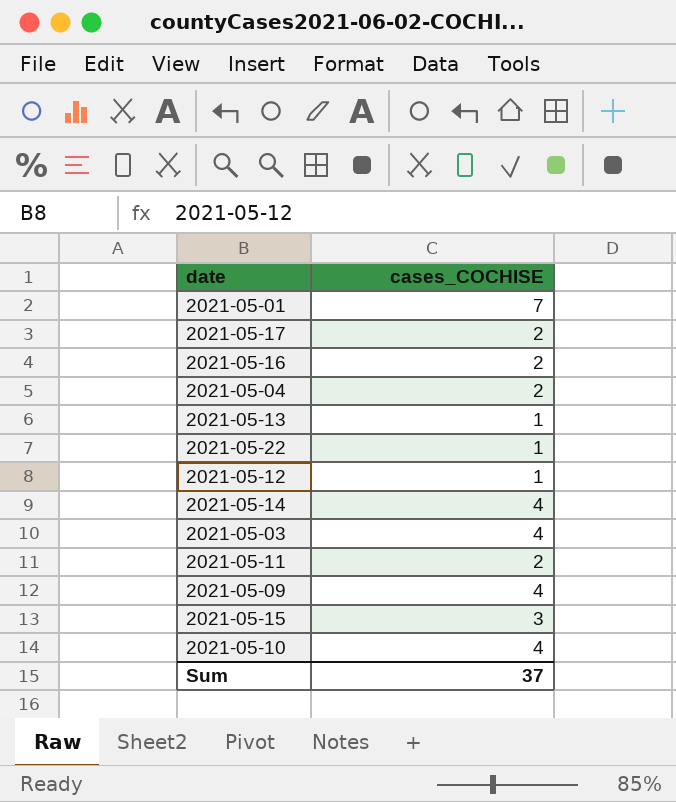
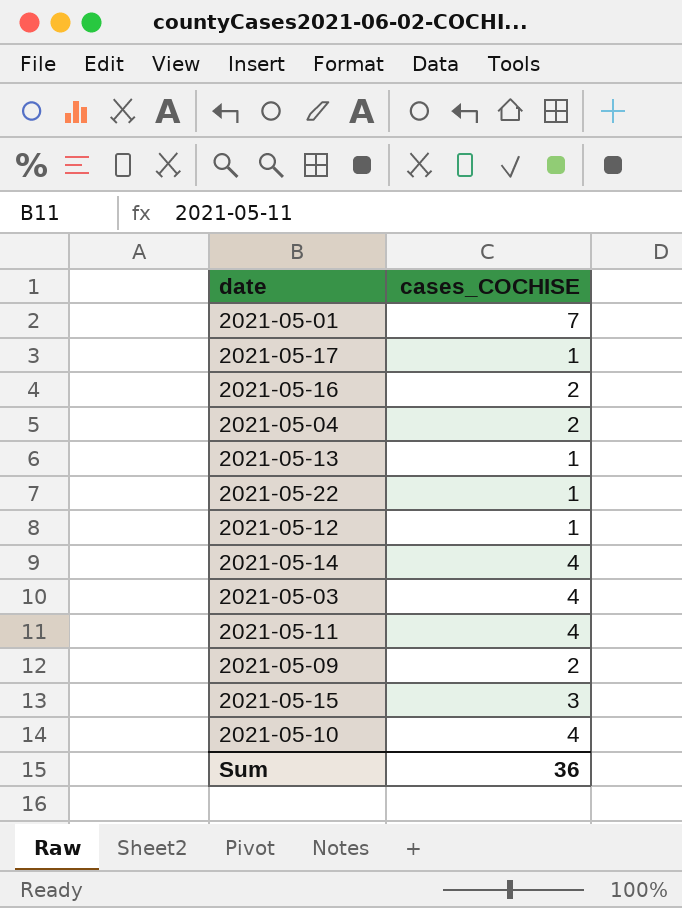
2021-05-17 | cases_COCHISE: 2 -> 1
2021-05-11 | cases_COCHISE: 2 -> 4
2021-05-09 | cases_COCHISE: 4 -> 2
Sum | cases_COCHISE: 37 -> 36

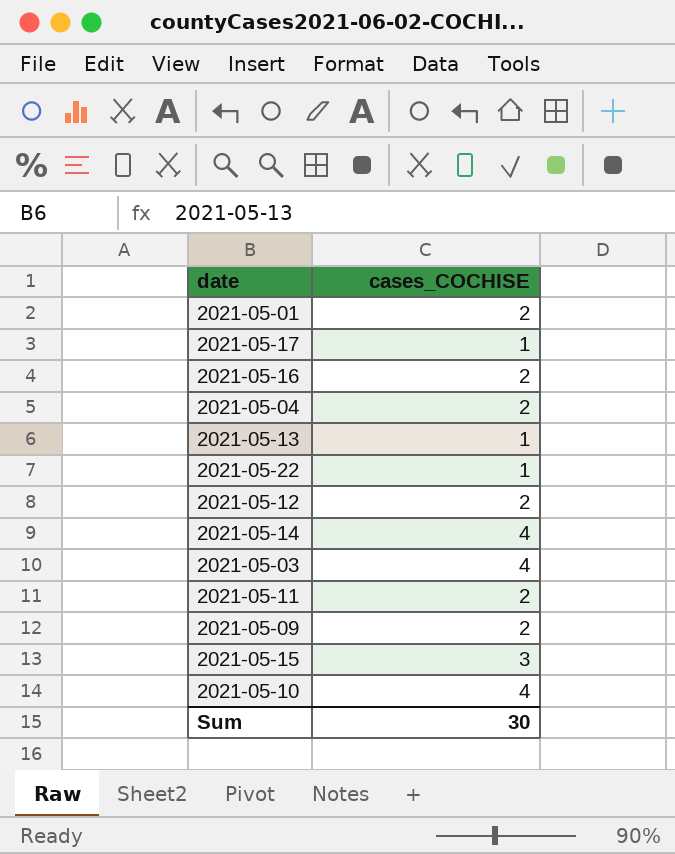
2021-05-01 | cases_COCHISE: 7 -> 2
2021-05-12 | cases_COCHISE: 1 -> 2
2021-05-11 | cases_COCHISE: 4 -> 2
Sum | cases_COCHISE: 36 -> 30

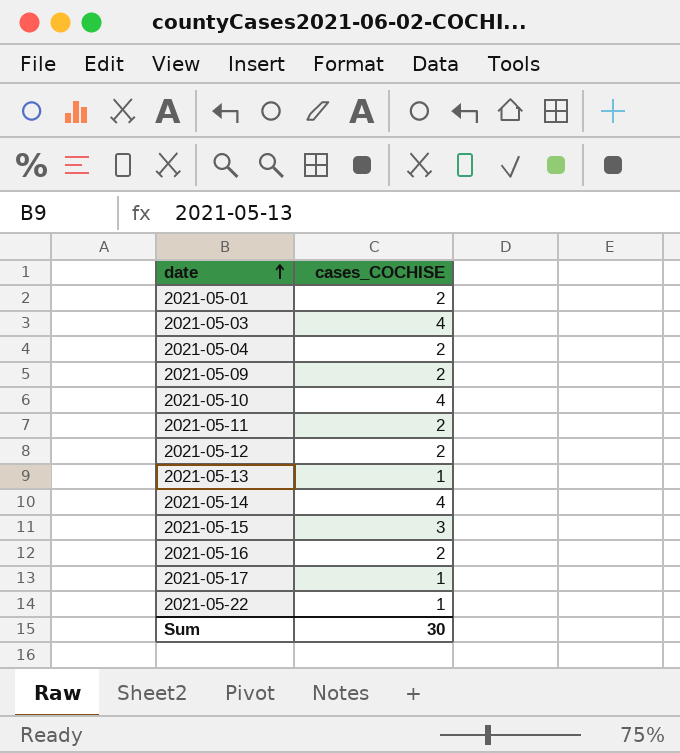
row order: none -> date ascending

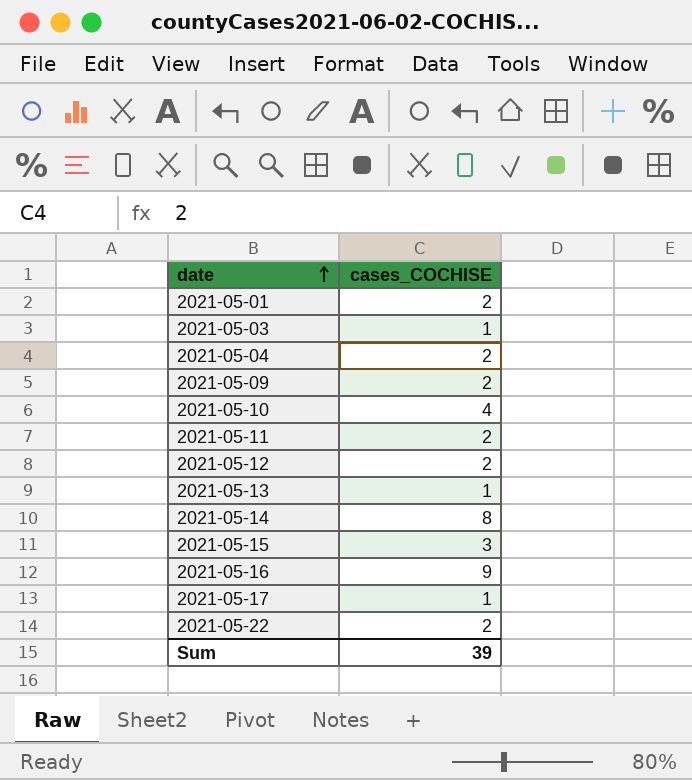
2021-05-03 | cases_COCHISE: 4 -> 1
2021-05-14 | cases_COCHISE: 4 -> 8
2021-05-16 | cases_COCHISE: 2 -> 9
2021-05-22 | cases_COCHISE: 1 -> 2
Sum | cases_COCHISE: 30 -> 39

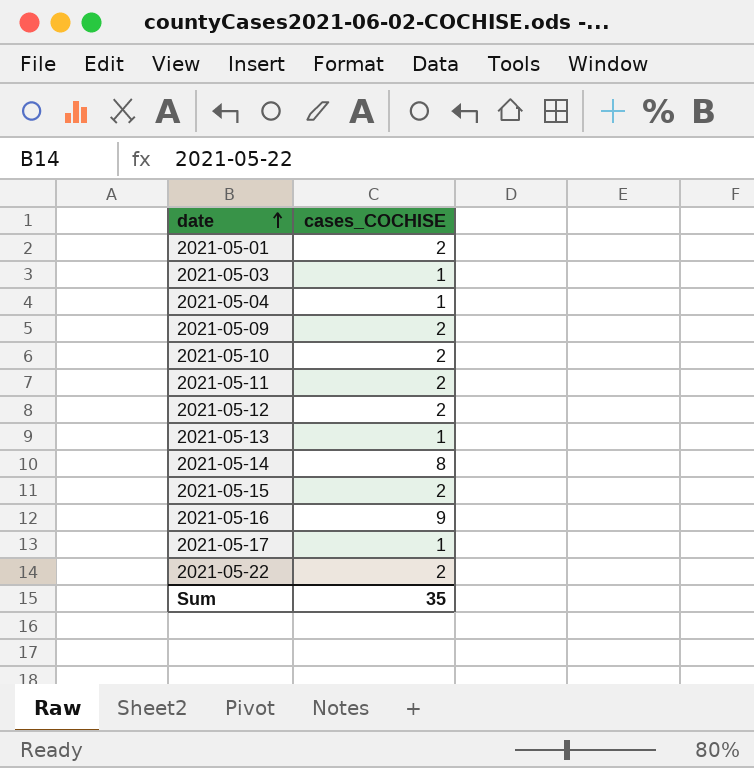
2021-05-04 | cases_COCHISE: 2 -> 1
2021-05-10 | cases_COCHISE: 4 -> 2
2021-05-15 | cases_COCHISE: 3 -> 2
Sum | cases_COCHISE: 39 -> 35

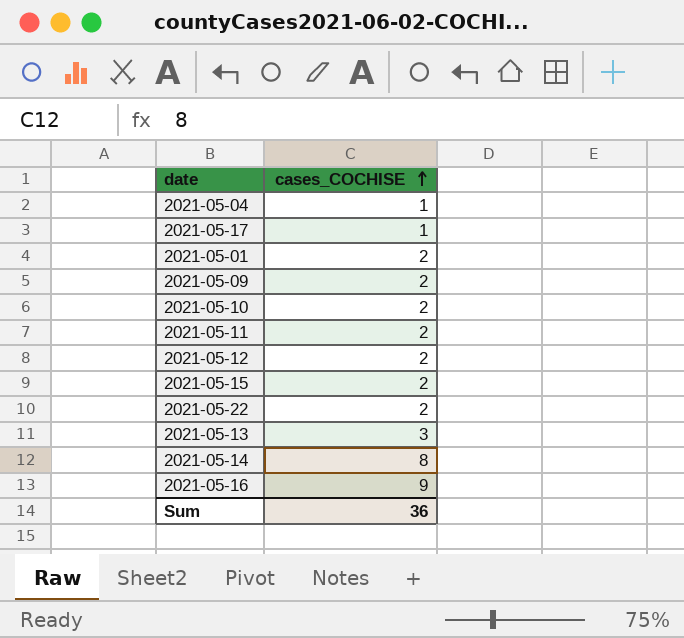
row order: date ascending -> cases_COCHISE ascending
row 2021-05-03: 1 -> none
2021-05-13 | cases_COCHISE: 1 -> 3
Sum | cases_COCHISE: 35 -> 36

